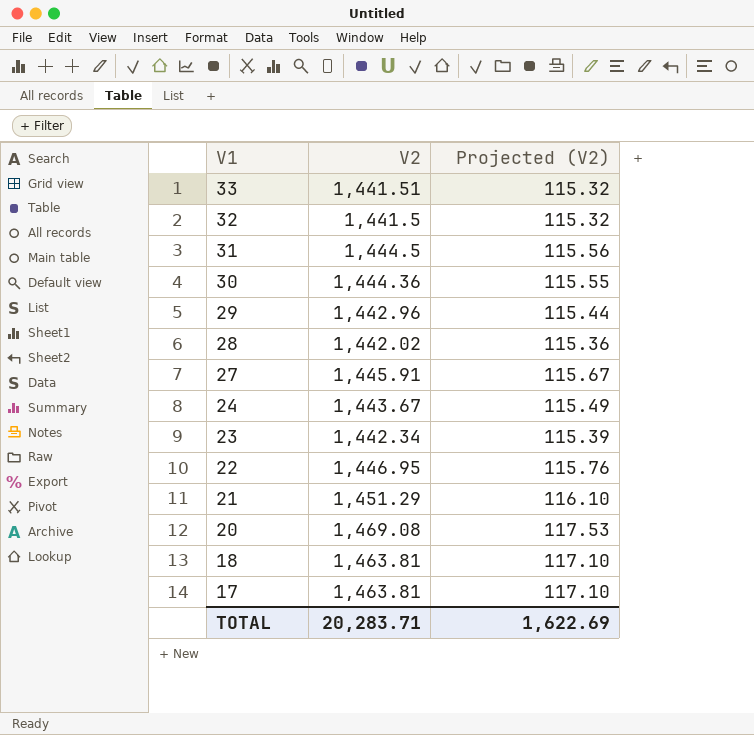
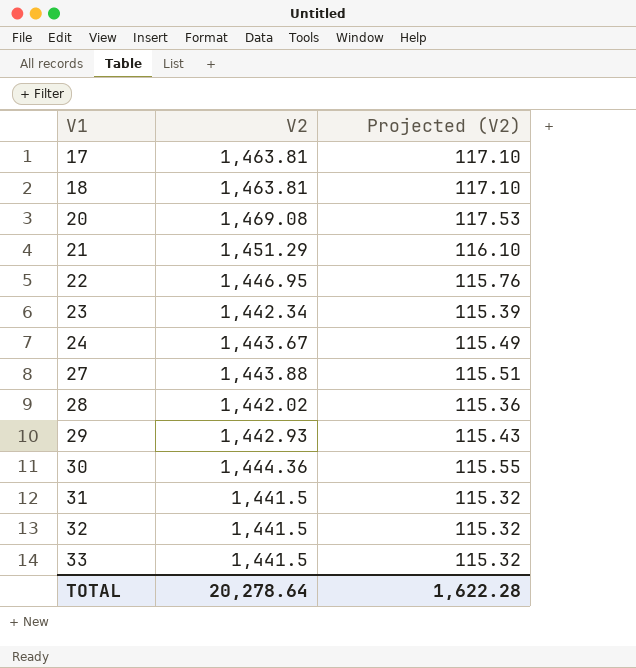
row order: V1 descending -> V1 ascending
27 | V2: 1,445.91 -> 1,443.88
27 | Projected (V2): 115.67 -> 115.51
29 | V2: 1,442.96 -> 1,442.93
29 | Projected (V2): 115.44 -> 115.43
31 | V2: 1,444.5 -> 1,441.5
31 | Projected (V2): 115.56 -> 115.32
33 | V2: 1,441.51 -> 1,441.5
TOTAL | V2: 20,283.71 -> 20,278.64
TOTAL | Projected (V2): 1,622.69 -> 1,622.28

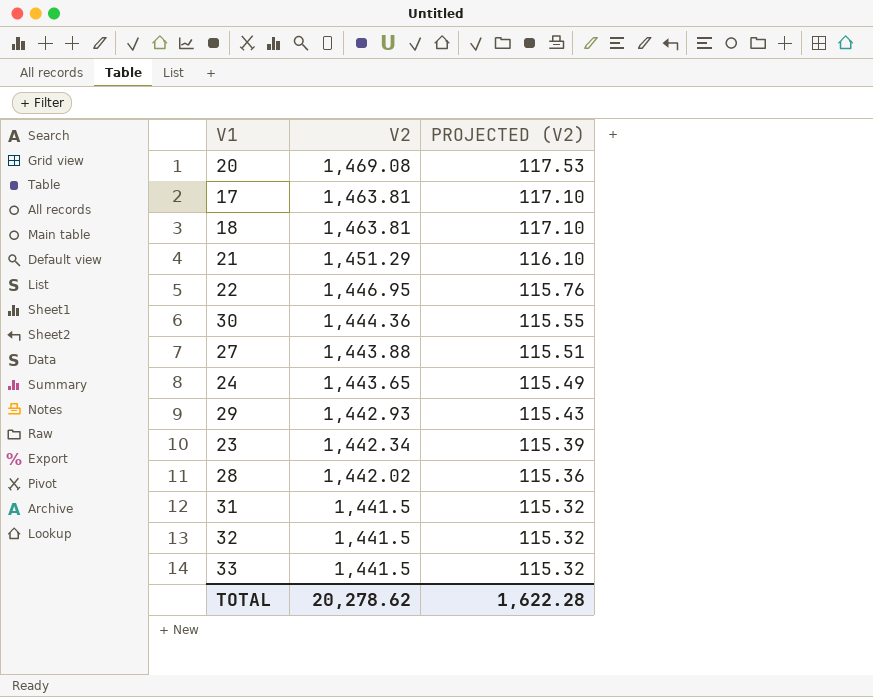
row order: V1 ascending -> V2 descending
column name: Projected (V2) -> PROJECTED (V2)
24 | V2: 1,443.67 -> 1,443.65
TOTAL | V2: 20,278.64 -> 20,278.62

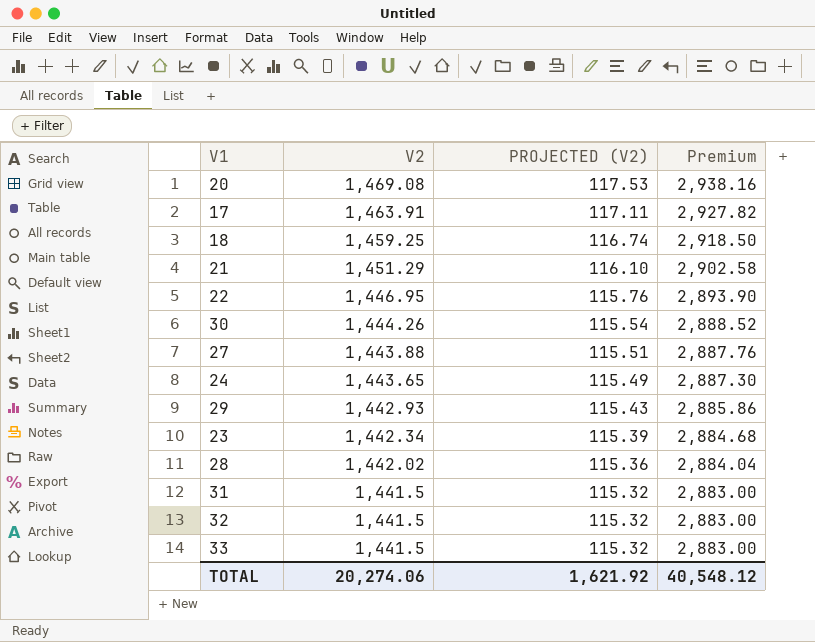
column Premium | formula: none -> [V2] * 2
17 | V2: 1,463.81 -> 1,463.91
17 | PROJECTED (V2): 117.10 -> 117.11
18 | V2: 1,463.81 -> 1,459.25
18 | PROJECTED (V2): 117.10 -> 116.74
30 | V2: 1,444.36 -> 1,444.26
30 | PROJECTED (V2): 115.55 -> 115.54
TOTAL | V2: 20,278.62 -> 20,274.06
TOTAL | PROJECTED (V2): 1,622.28 -> 1,621.92

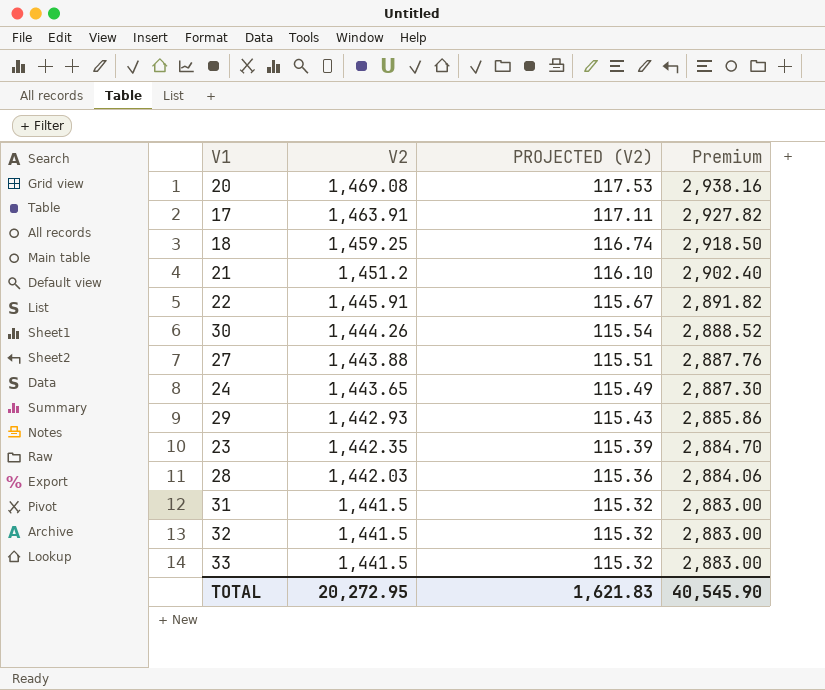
21 | V2: 1,451.29 -> 1,451.2
21 | Premium: 2,902.58 -> 2,902.40
22 | V2: 1,446.95 -> 1,445.91
22 | PROJECTED (V2): 115.76 -> 115.67
22 | Premium: 2,893.90 -> 2,891.82
23 | V2: 1,442.34 -> 1,442.35
23 | Premium: 2,884.68 -> 2,884.70
28 | V2: 1,442.02 -> 1,442.03
28 | Premium: 2,884.04 -> 2,884.06
TOTAL | V2: 20,274.06 -> 20,272.95
TOTAL | PROJECTED (V2): 1,621.92 -> 1,621.83
TOTAL | Premium: 40,548.12 -> 40,545.90

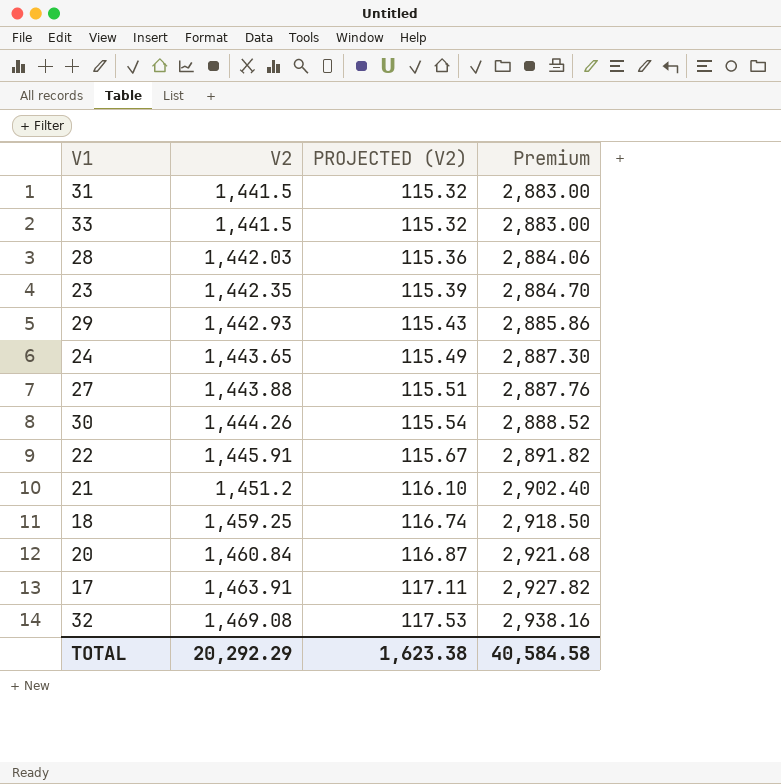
row order: V2 descending -> V2 ascending
20 | V2: 1,469.08 -> 1,460.84
20 | PROJECTED (V2): 117.53 -> 116.87
20 | Premium: 2,938.16 -> 2,921.68
32 | V2: 1,441.5 -> 1,469.08
32 | PROJECTED (V2): 115.32 -> 117.53
32 | Premium: 2,883.00 -> 2,938.16
TOTAL | V2: 20,272.95 -> 20,292.29
TOTAL | PROJECTED (V2): 1,621.83 -> 1,623.38
TOTAL | Premium: 40,545.90 -> 40,584.58

